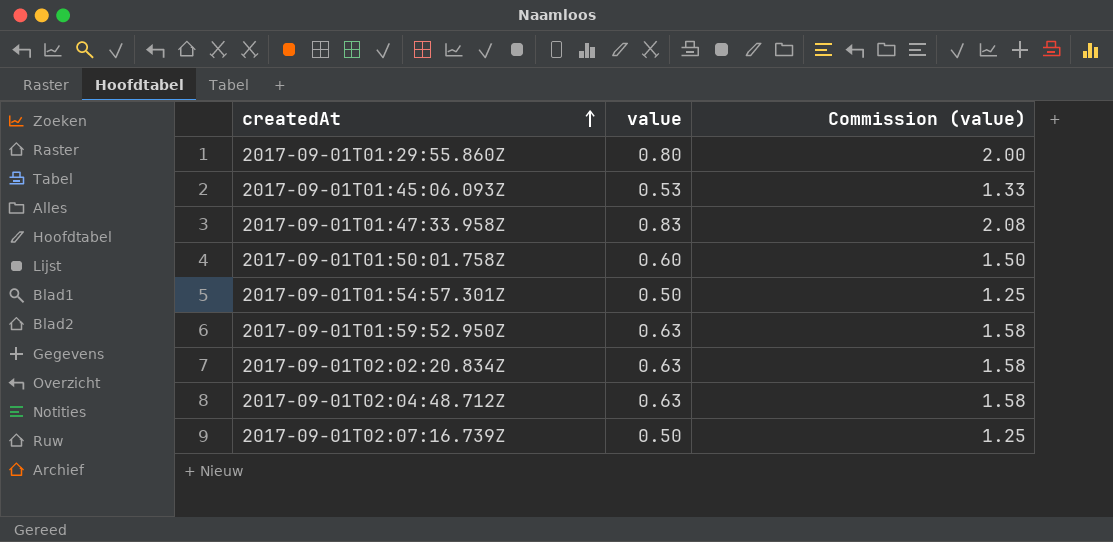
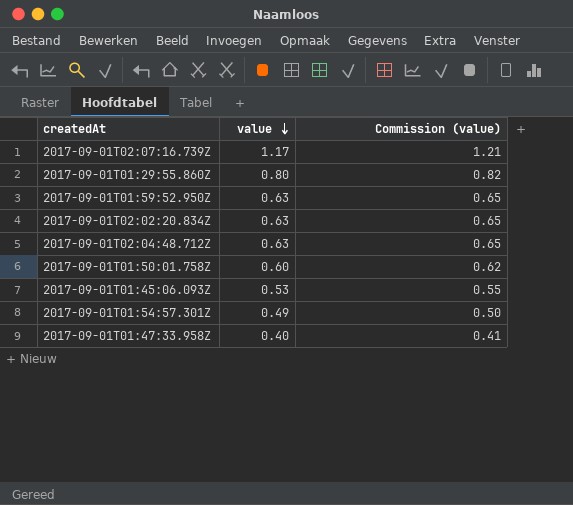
row order: createdAt ascending -> value descending
column Commission (value) | formula: [value] * 2.5 -> [value] * 1.03
2017-09-01T02:07:16.739Z | value: 0.50 -> 1.17
2017-09-01T01:54:57.301Z | value: 0.50 -> 0.49
2017-09-01T01:47:33.958Z | value: 0.83 -> 0.40

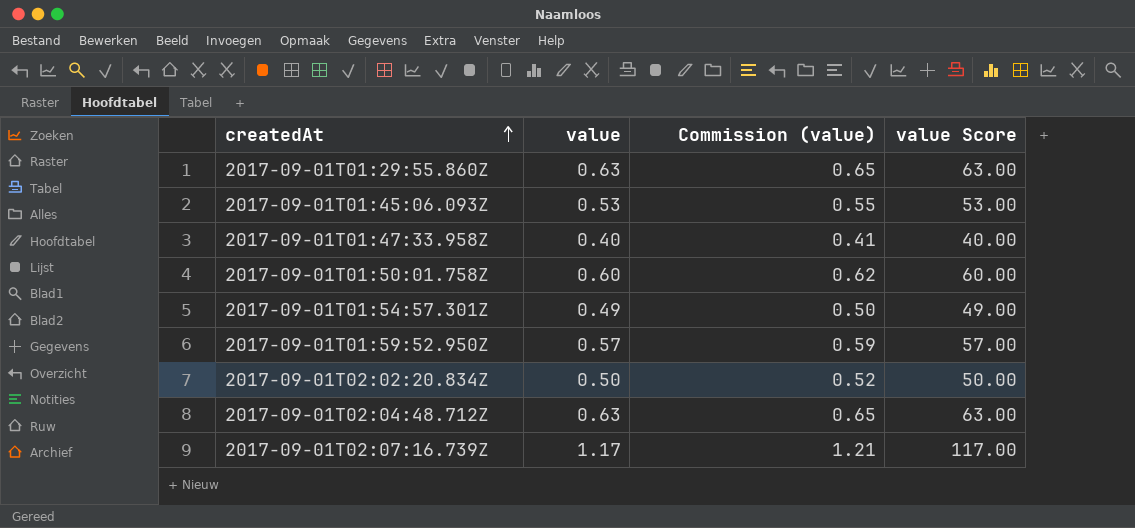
row order: value descending -> createdAt ascending
column value Score | formula: none -> [value] * 100
2017-09-01T01:29:55.860Z | value: 0.80 -> 0.63
2017-09-01T01:29:55.860Z | Commission (value): 0.82 -> 0.65
2017-09-01T01:59:52.950Z | value: 0.63 -> 0.57
2017-09-01T01:59:52.950Z | Commission (value): 0.65 -> 0.59
2017-09-01T02:02:20.834Z | value: 0.63 -> 0.50
2017-09-01T02:02:20.834Z | Commission (value): 0.65 -> 0.52

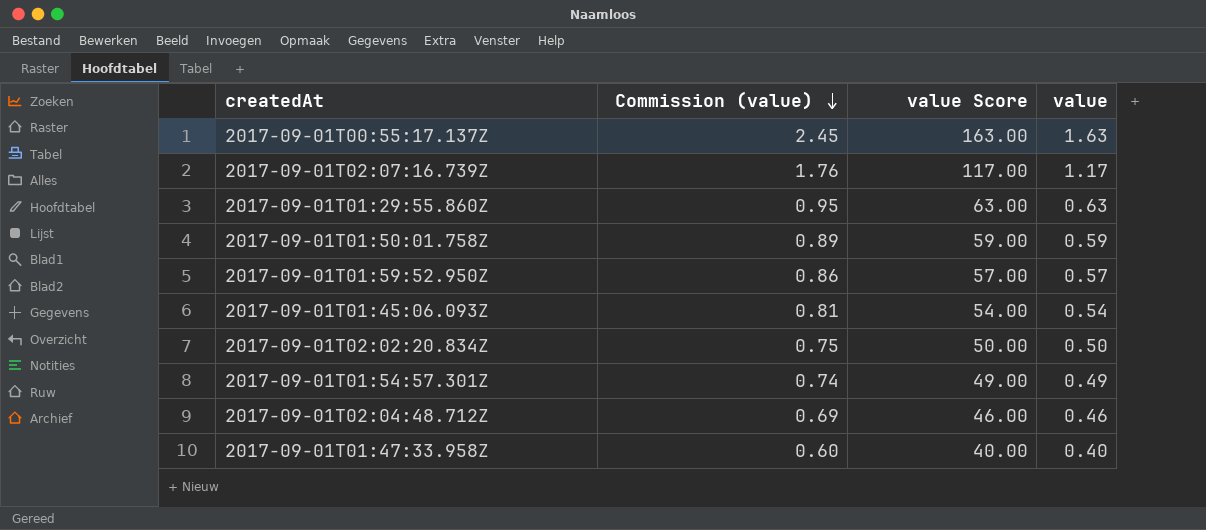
row order: createdAt ascending -> Commission (value) descending
column Commission (value) | formula: [value] * 1.03 -> [value] * 1.5
column value | position: 2 -> 4
row 2017-09-01T00:55:17.137Z: none -> 2.45 | 163.00 | 1.63
2017-09-01T01:50:01.758Z | value Score: 60.00 -> 59.00
2017-09-01T01:50:01.758Z | value: 0.60 -> 0.59
2017-09-01T01:45:06.093Z | value Score: 53.00 -> 54.00
2017-09-01T01:45:06.093Z | value: 0.53 -> 0.54
2017-09-01T02:04:48.712Z | value Score: 63.00 -> 46.00
2017-09-01T02:04:48.712Z | value: 0.63 -> 0.46

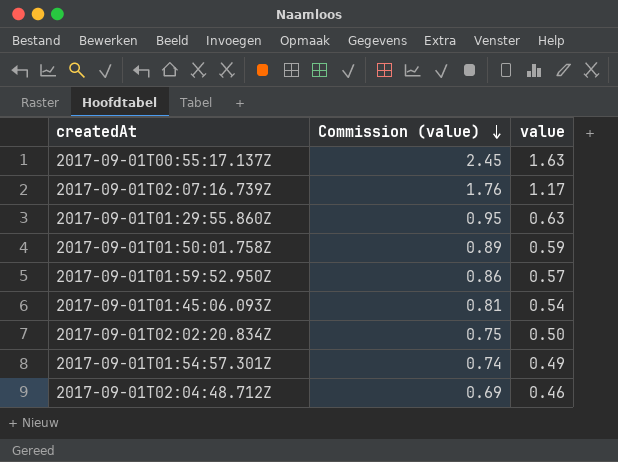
column value Score | formula: [value] * 100 -> none
row 2017-09-01T01:47:33.958Z: 0.60 | 40.00 | 0.40 -> none

